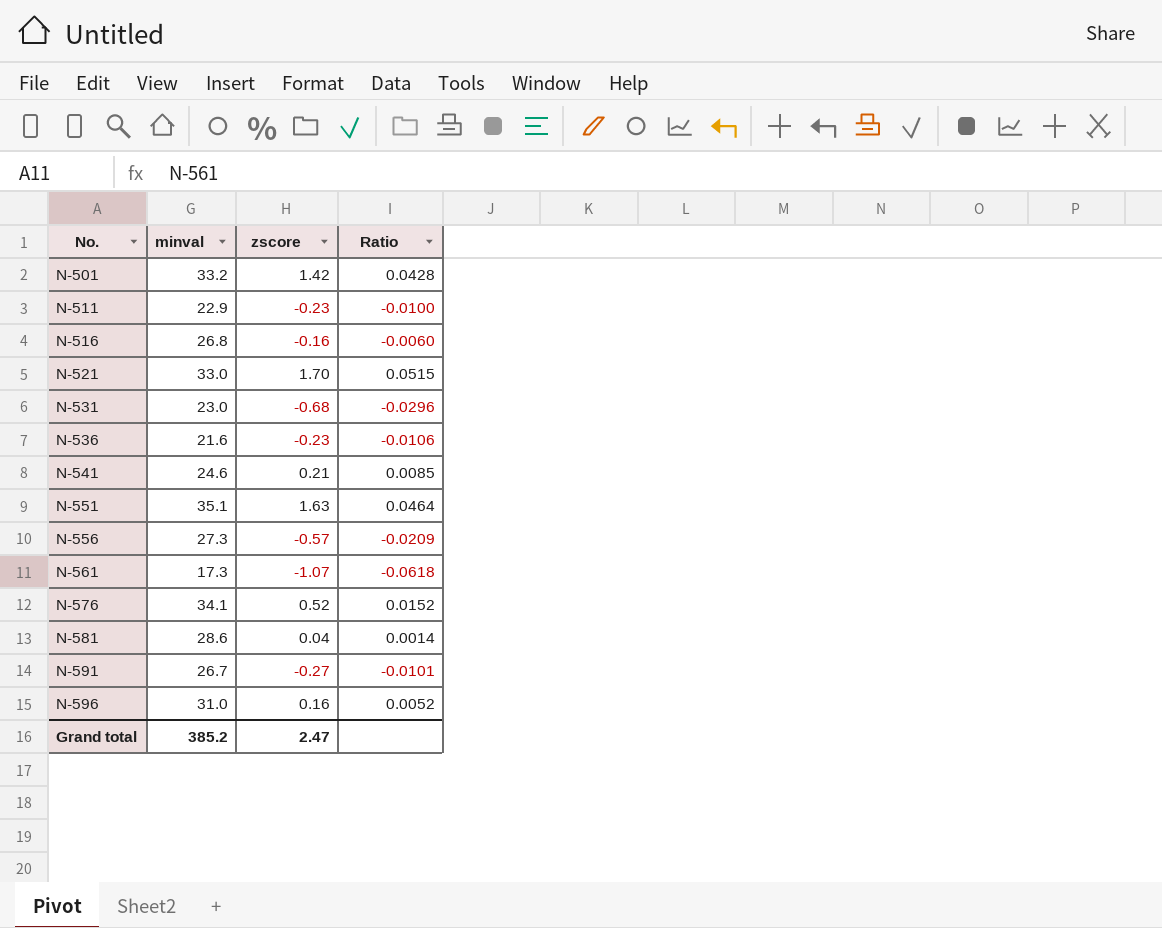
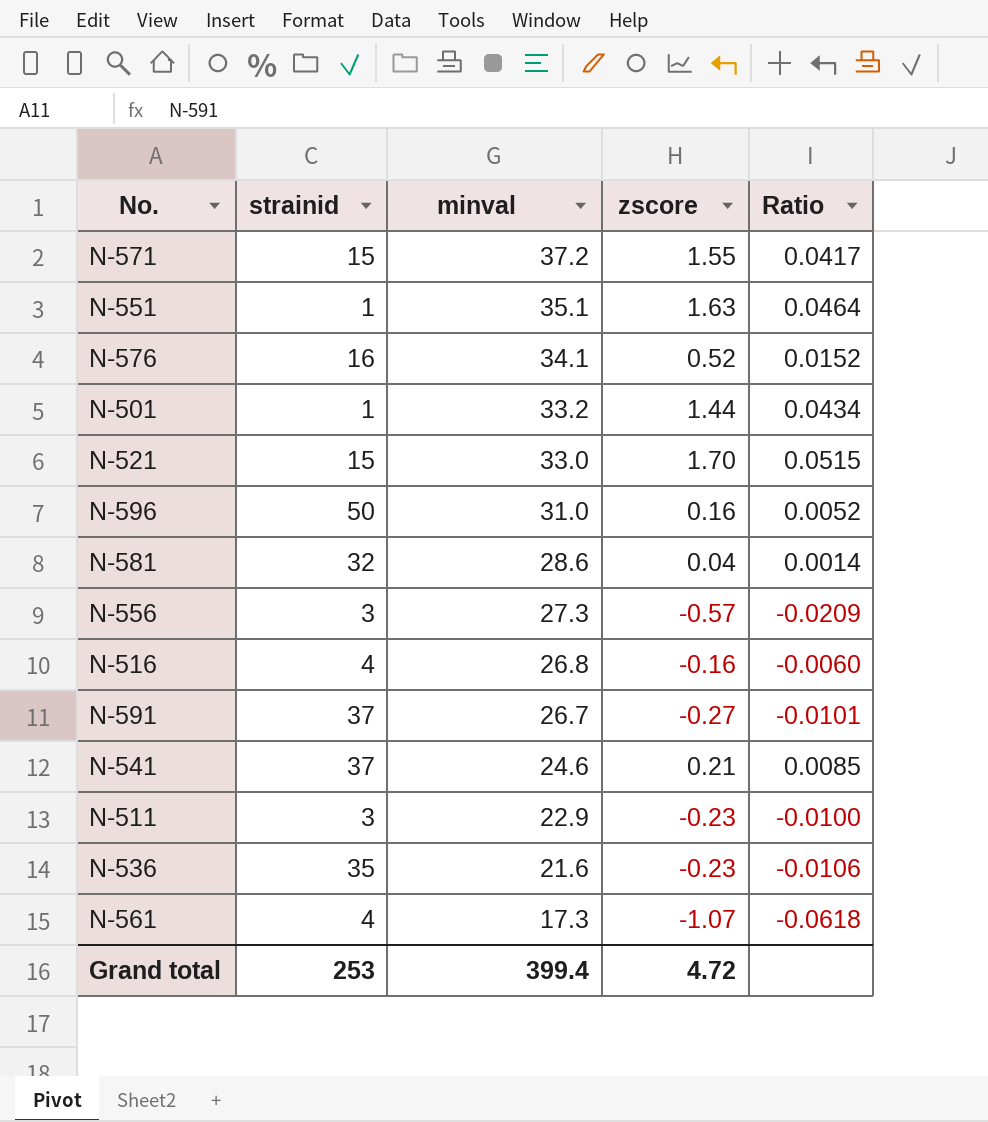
row order: No. ascending -> minval descending
column strainid | position: none -> 2
row N-531: 23.0 | -0.68 | -0.0296 -> none
row N-571: none -> 15 | 37.2 | 1.55 | 0.0417
N-501 | zscore: 1.42 -> 1.44
N-501 | Ratio: 0.0428 -> 0.0434
Grand total | minval: 385.2 -> 399.4
Grand total | zscore: 2.47 -> 4.72

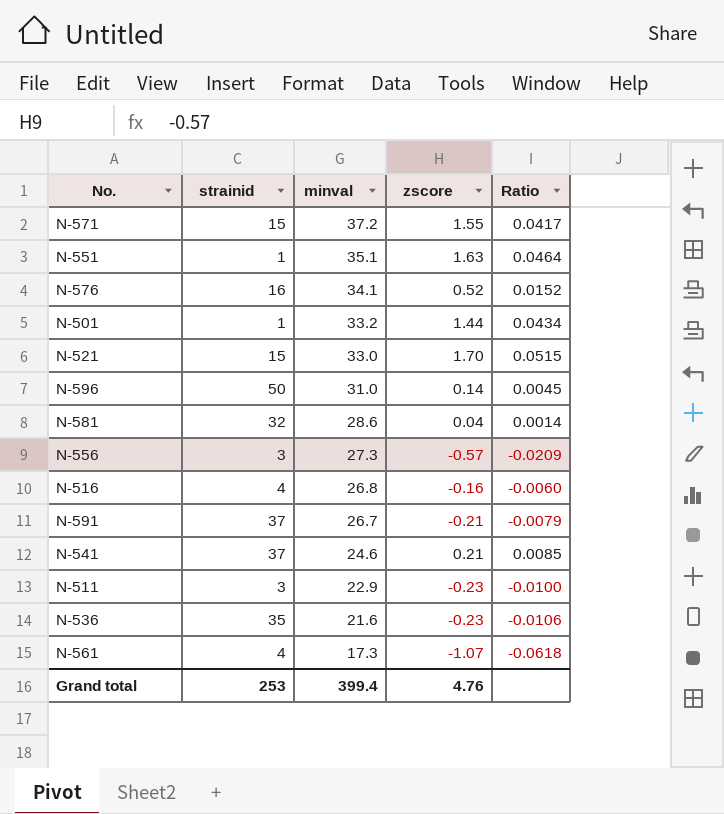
N-596 | zscore: 0.16 -> 0.14
N-596 | Ratio: 0.0052 -> 0.0045
N-591 | zscore: -0.27 -> -0.21
N-591 | Ratio: -0.0101 -> -0.0079
Grand total | zscore: 4.72 -> 4.76

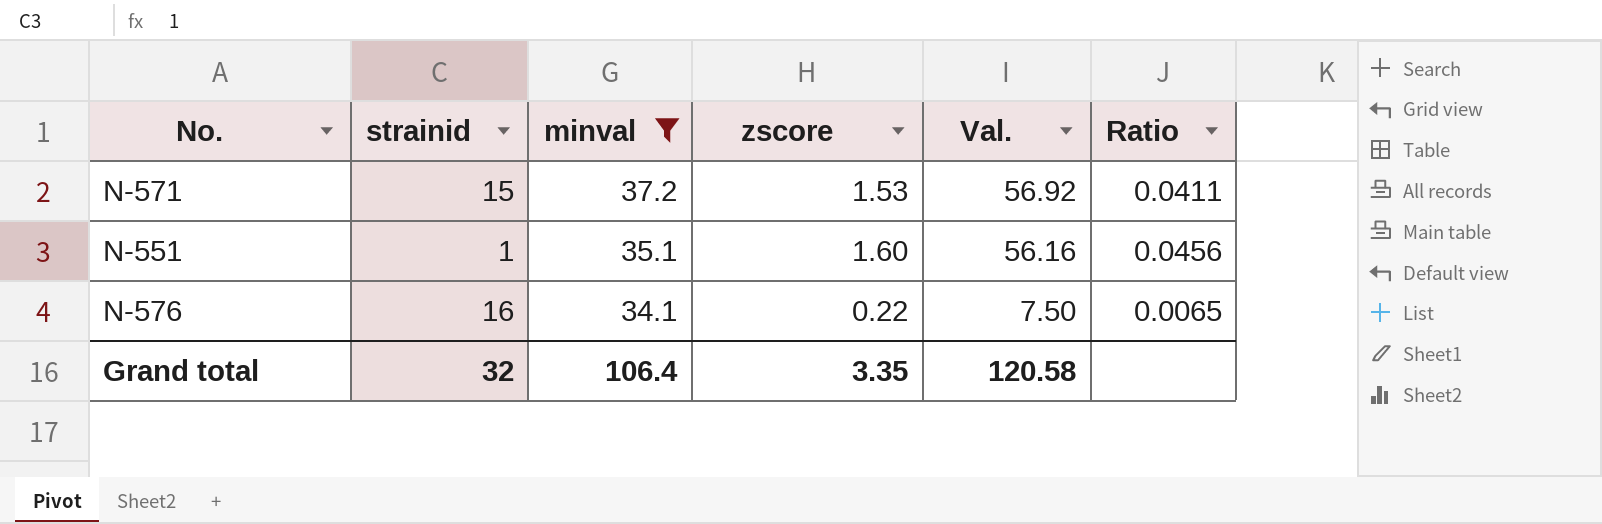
filter: none -> minval >= 34.1
column Val. | formula: none -> [minval] * [zscore]
N-571 | zscore: 1.55 -> 1.53
N-571 | Ratio: 0.0417 -> 0.0411
N-551 | zscore: 1.63 -> 1.60
N-551 | Ratio: 0.0464 -> 0.0456
N-576 | zscore: 0.52 -> 0.22
N-576 | Ratio: 0.0152 -> 0.0065
Grand total | strainid: 253 -> 32
Grand total | minval: 399.4 -> 106.4
Grand total | zscore: 4.76 -> 3.35

